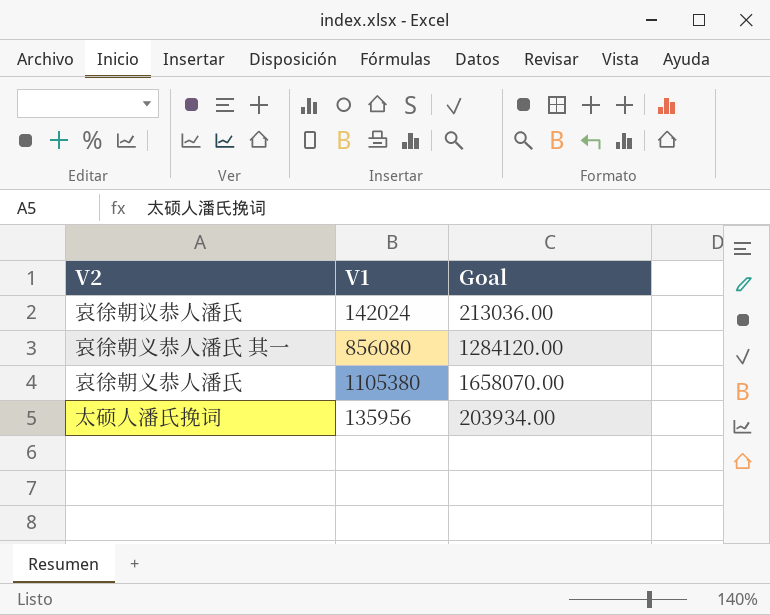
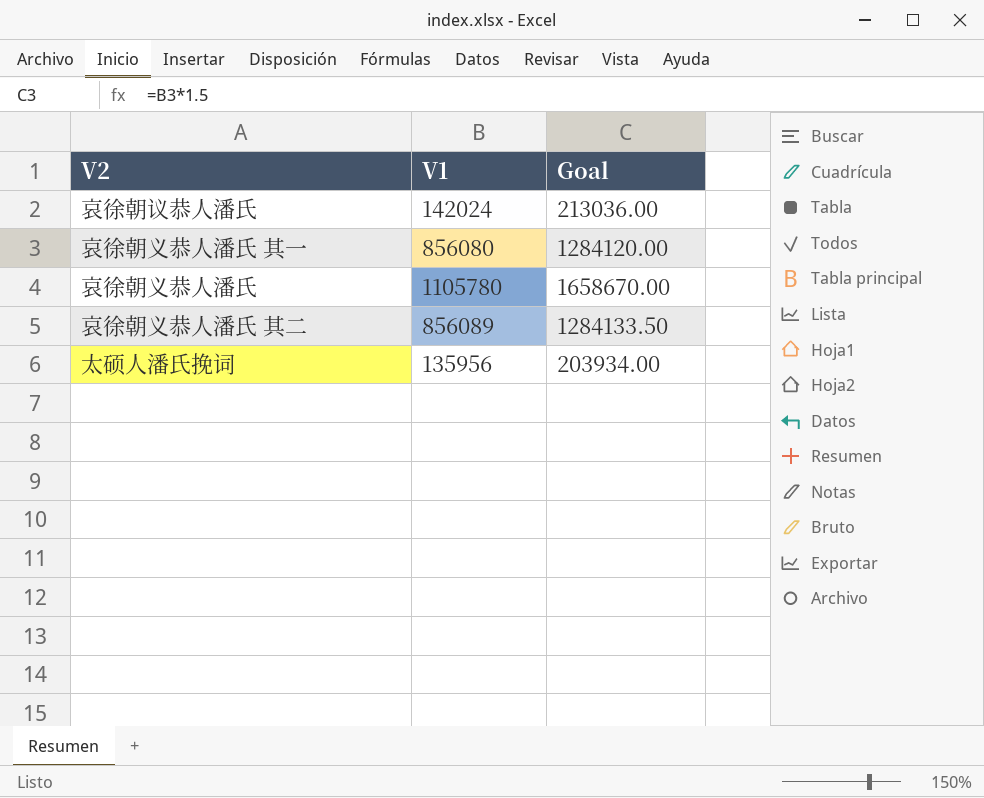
哀徐朝义恭人潘氏 | V1: 1105380 -> 1105780
哀徐朝义恭人潘氏 | Goal: 1658070.00 -> 1658670.00
row 哀徐朝义恭人潘氏 其二: none -> 856089 | 1284133.50

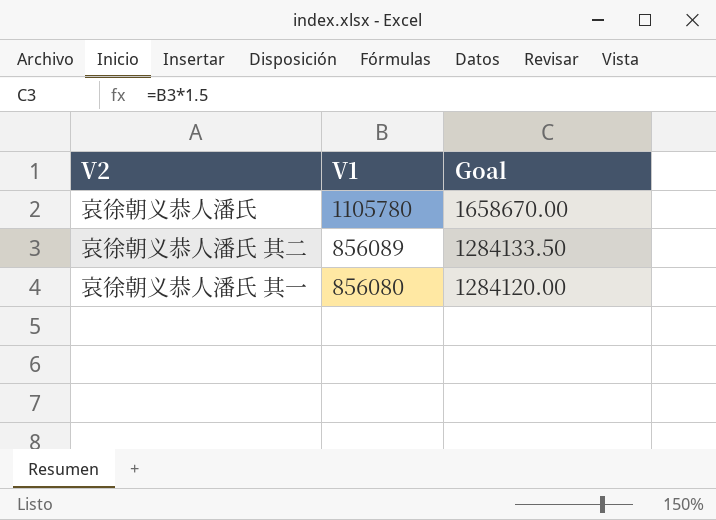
row order: none -> V1 descending
row 哀徐朝议恭人潘氏: 142024 | 213036.00 -> none
row 太硕人潘氏挽词: 135956 | 203934.00 -> none

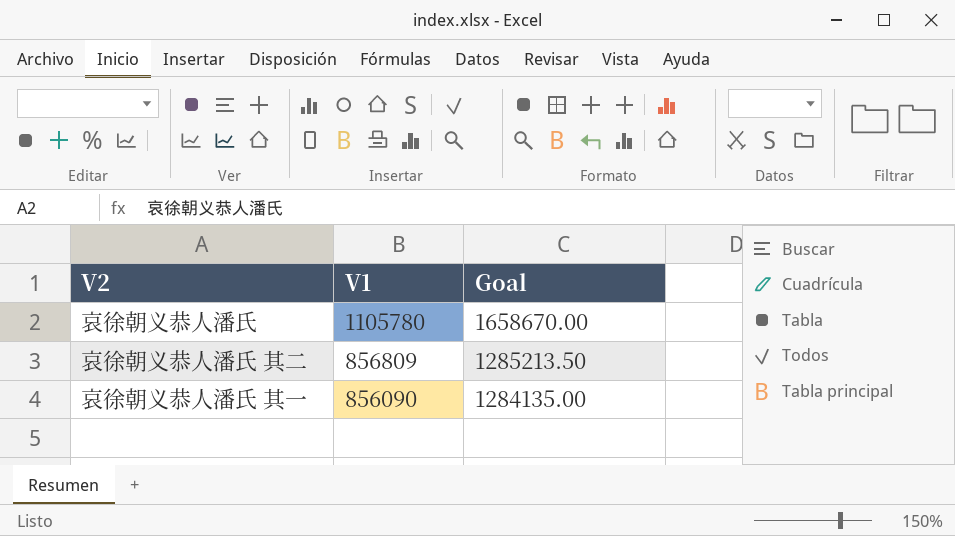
哀徐朝义恭人潘氏 其二 | V1: 856089 -> 856809
哀徐朝义恭人潘氏 其二 | Goal: 1284133.50 -> 1285213.50
哀徐朝义恭人潘氏 其一 | V1: 856080 -> 856090
哀徐朝义恭人潘氏 其一 | Goal: 1284120.00 -> 1284135.00

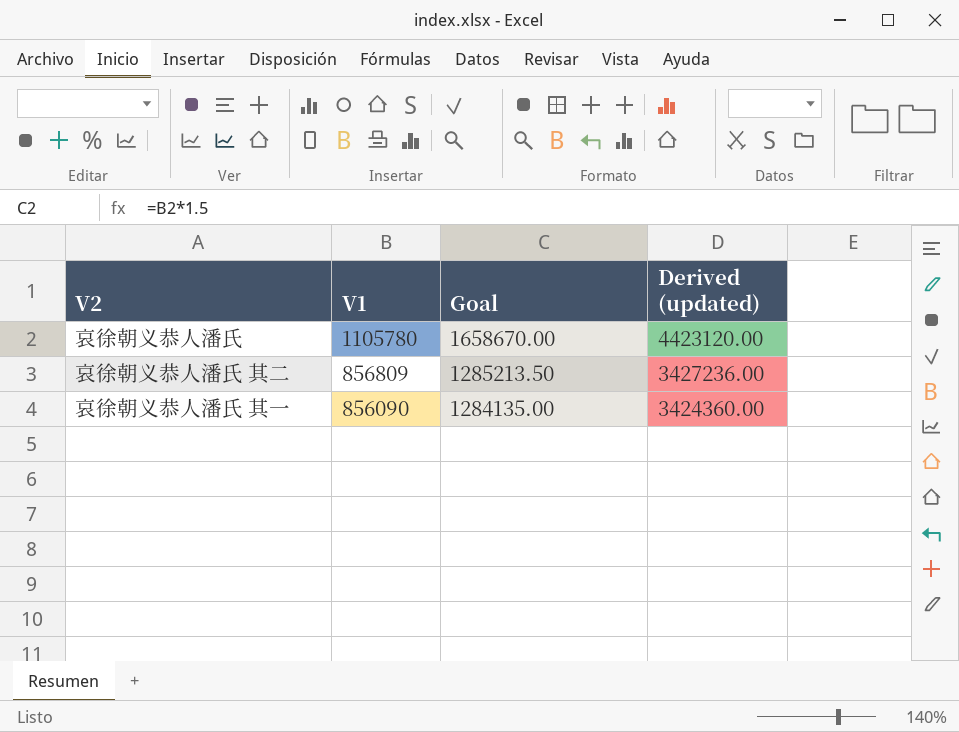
column Derived (updated) | formula: none -> [V1] * 4

